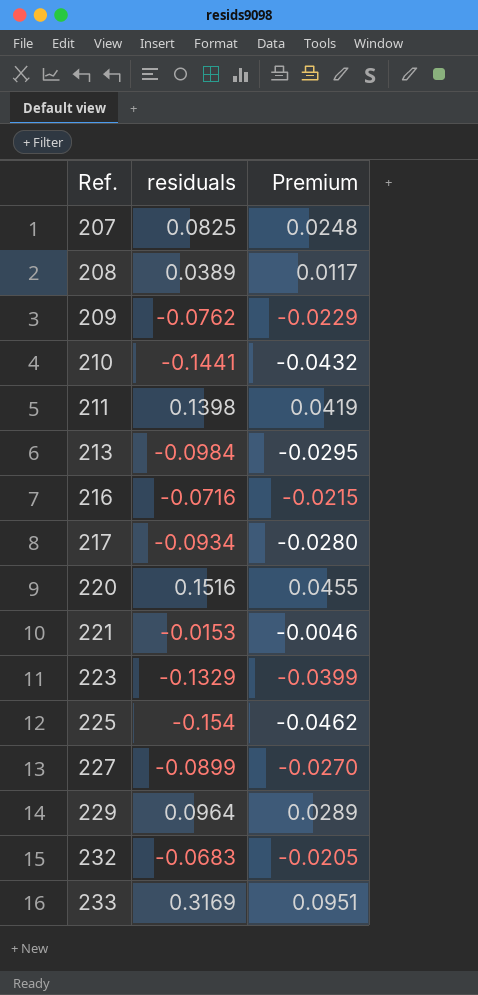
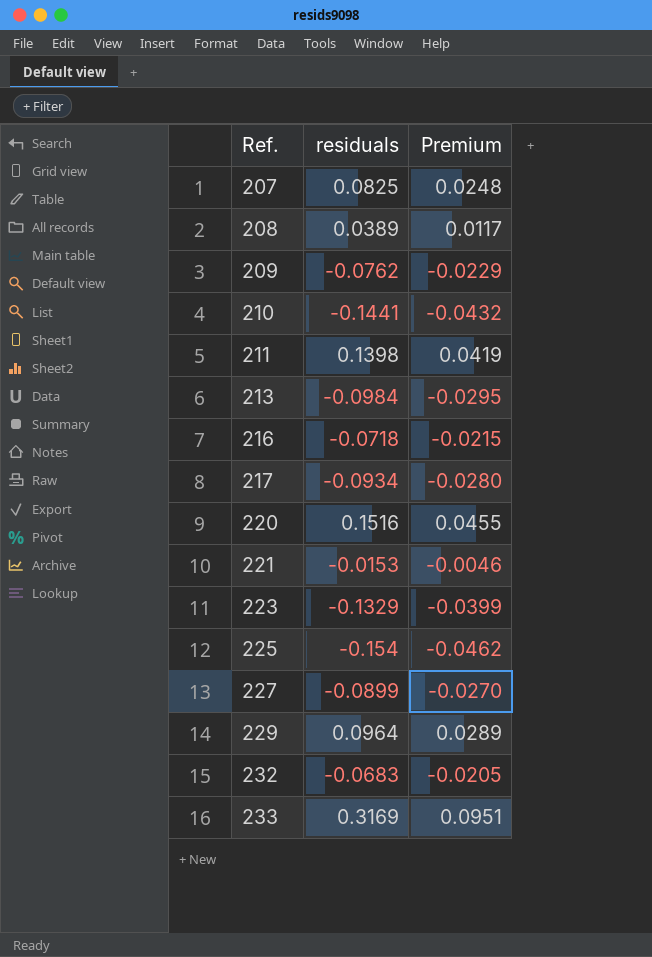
216 | residuals: -0.0716 -> -0.0718

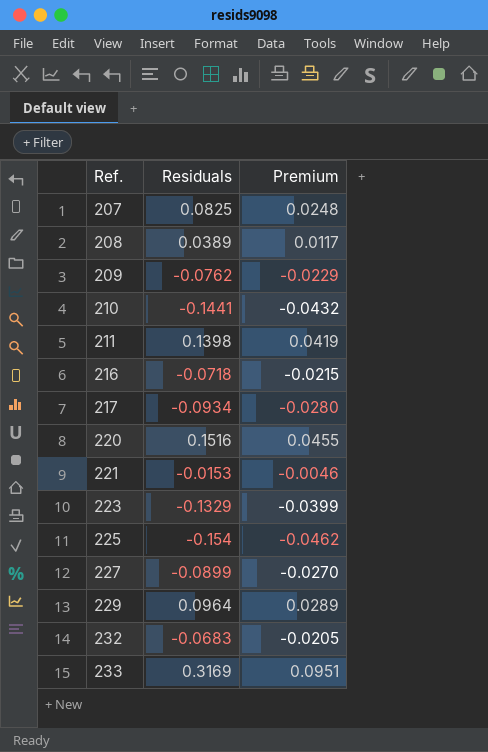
column name: residuals -> Residuals
row 213: -0.0984 | -0.0295 -> none

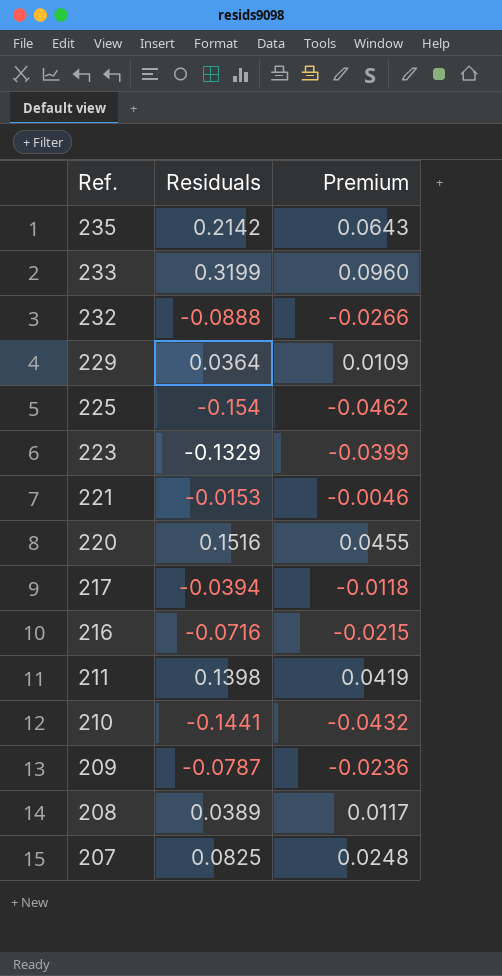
row order: Ref. ascending -> Ref. descending
row 227: -0.0899 | -0.0270 -> none
row 235: none -> 0.2142 | 0.0643
233 | Residuals: 0.3169 -> 0.3199
233 | Premium: 0.0951 -> 0.0960
232 | Residuals: -0.0683 -> -0.0888
232 | Premium: -0.0205 -> -0.0266
229 | Residuals: 0.0964 -> 0.0364
229 | Premium: 0.0289 -> 0.0109
217 | Residuals: -0.0934 -> -0.0394
217 | Premium: -0.0280 -> -0.0118
216 | Residuals: -0.0718 -> -0.0716
209 | Residuals: -0.0762 -> -0.0787
209 | Premium: -0.0229 -> -0.0236

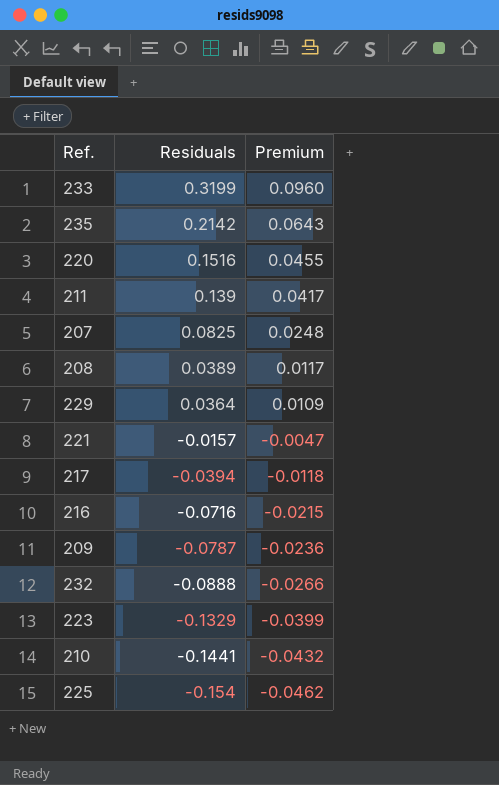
row order: Ref. descending -> Residuals descending
211 | Residuals: 0.1398 -> 0.139
211 | Premium: 0.0419 -> 0.0417
221 | Residuals: -0.0153 -> -0.0157
221 | Premium: -0.0046 -> -0.0047

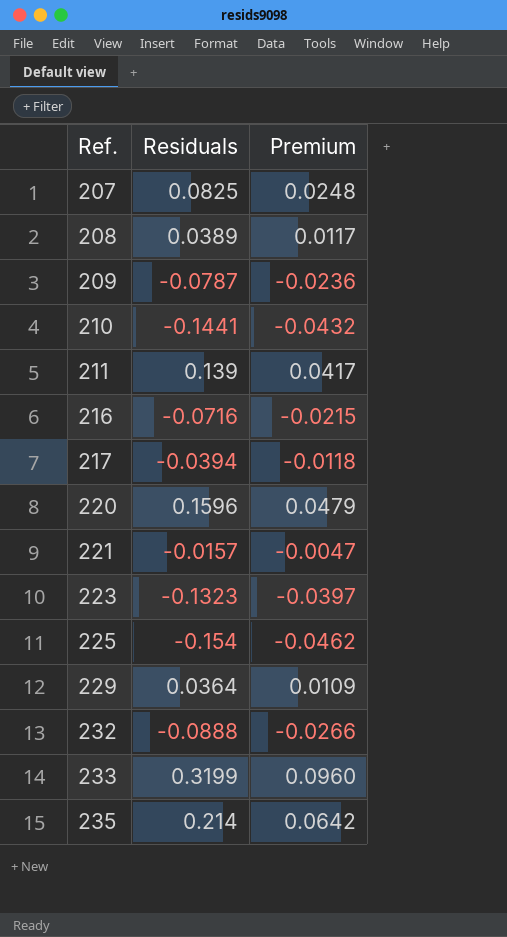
row order: Residuals descending -> Ref. ascending
220 | Residuals: 0.1516 -> 0.1596
220 | Premium: 0.0455 -> 0.0479
223 | Residuals: -0.1329 -> -0.1323
223 | Premium: -0.0399 -> -0.0397
235 | Residuals: 0.2142 -> 0.214
235 | Premium: 0.0643 -> 0.0642

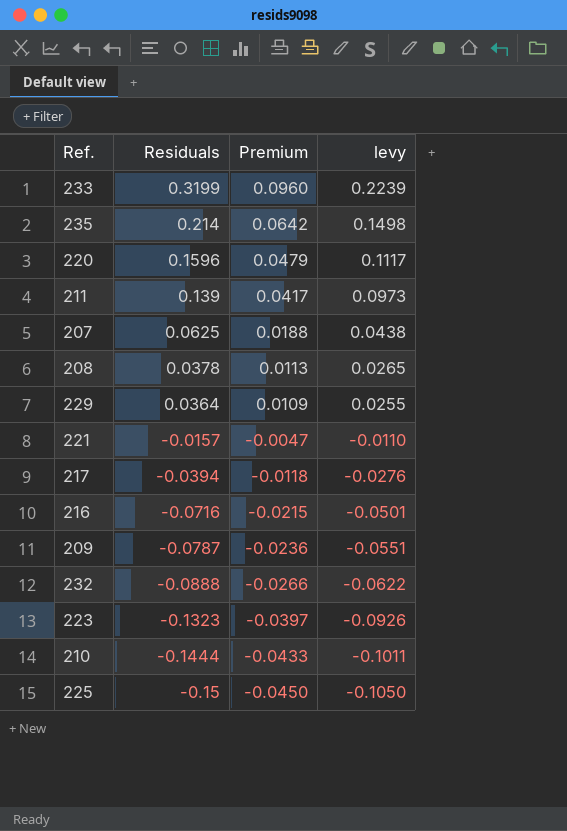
row order: Ref. ascending -> Residuals descending
column levy | formula: none -> [Residuals] * 0.7
207 | Residuals: 0.0825 -> 0.0625
207 | Premium: 0.0248 -> 0.0188
208 | Residuals: 0.0389 -> 0.0378
208 | Premium: 0.0117 -> 0.0113
210 | Residuals: -0.1441 -> -0.1444
210 | Premium: -0.0432 -> -0.0433
225 | Residuals: -0.154 -> -0.15
225 | Premium: -0.0462 -> -0.0450

